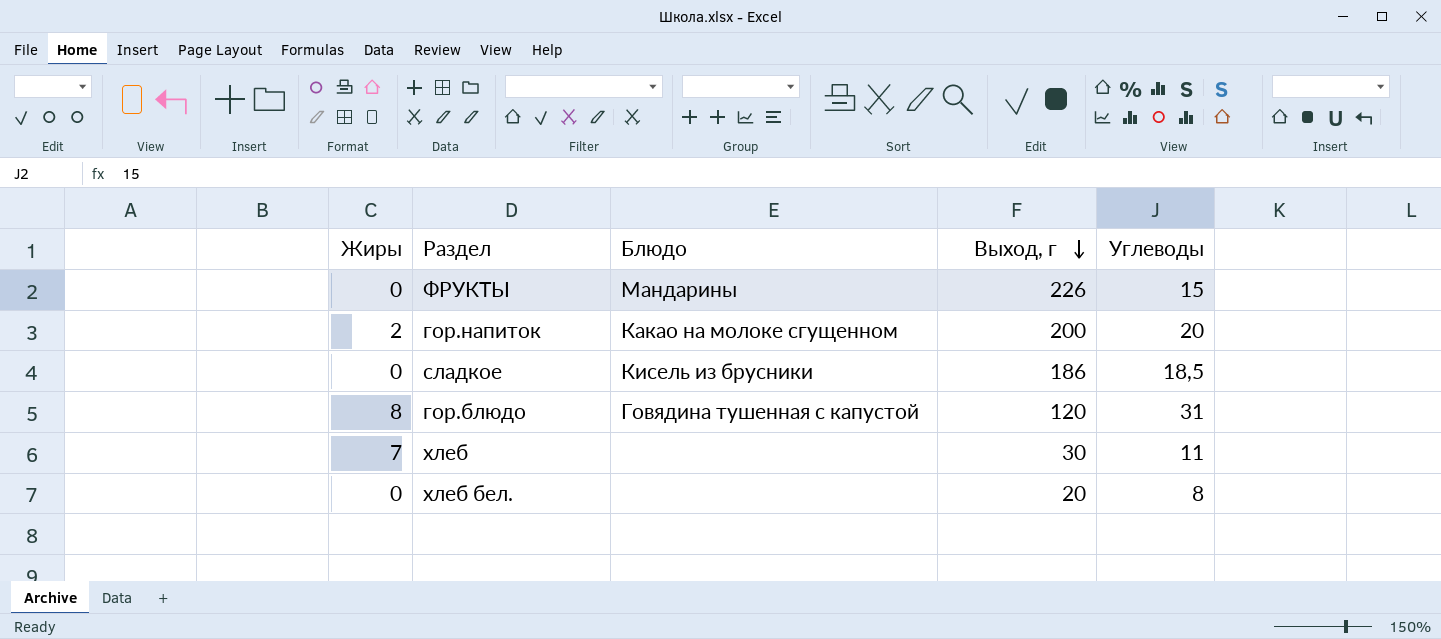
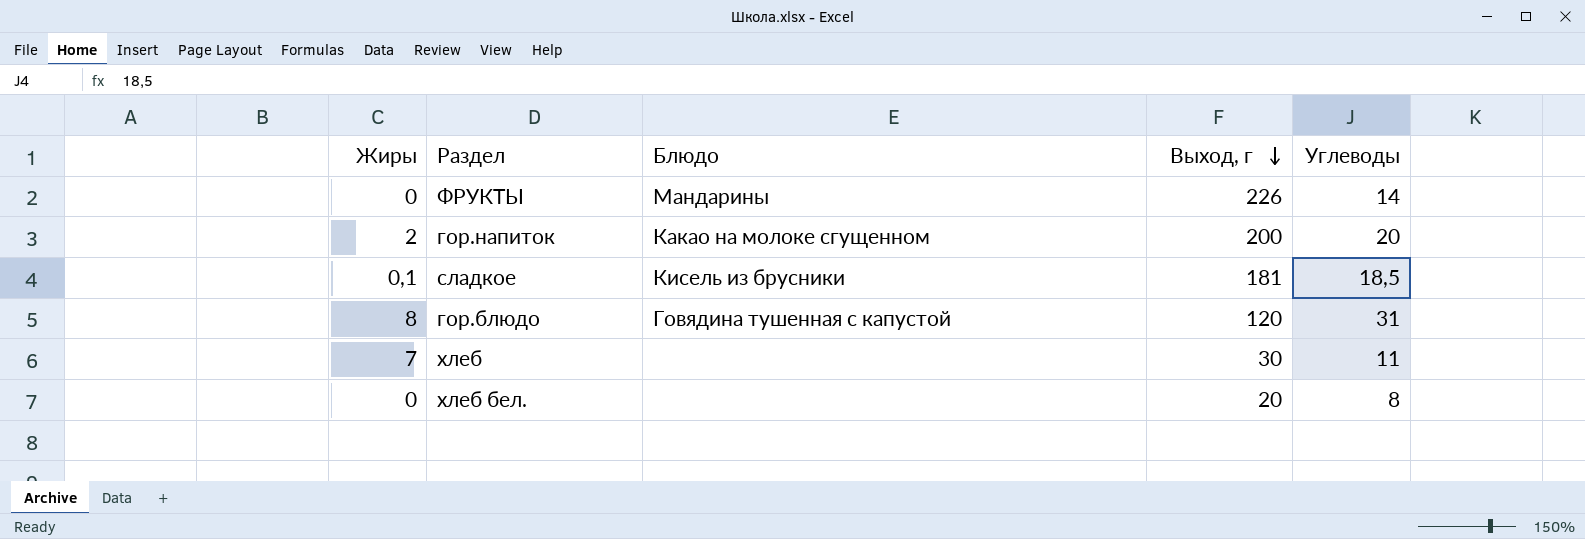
ФРУКТЫ | Углеводы: 15 -> 14
сладкое | Жиры: 0 -> 0,1
сладкое | Выход, г: 186 -> 181

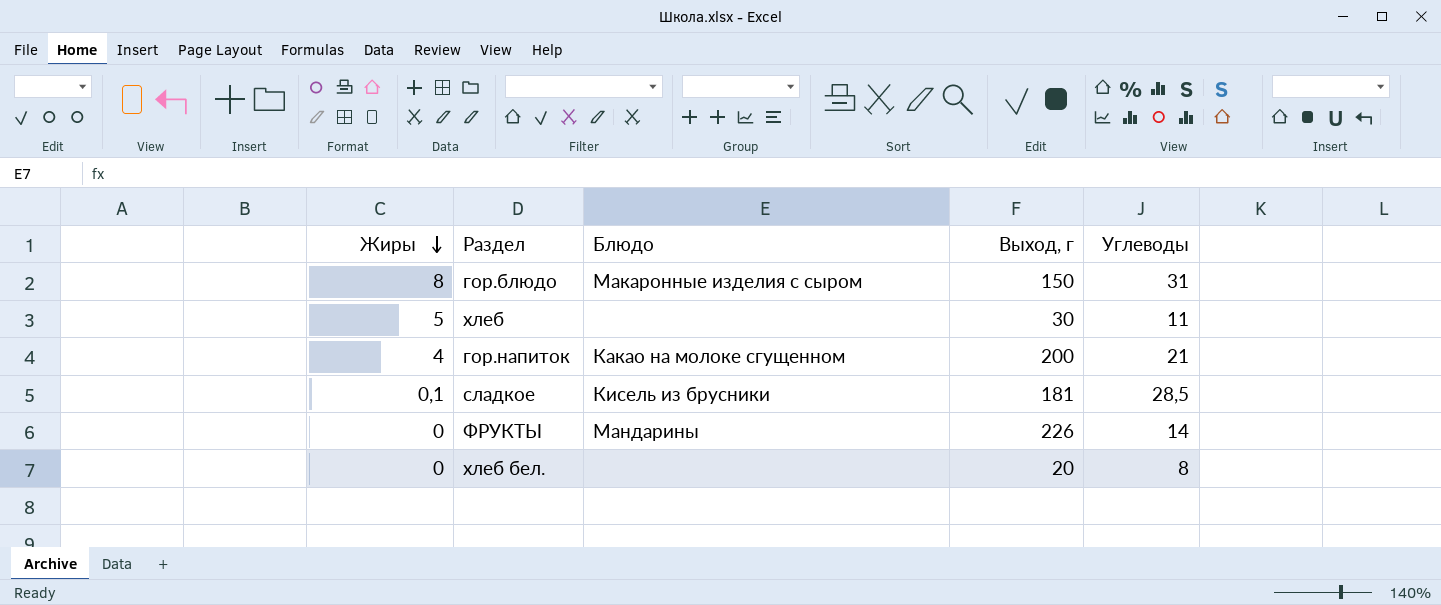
row order: Выход, г descending -> Жиры descending
гор.блюдо | Блюдо: Говядина тушенная с капустой -> Макаронные изделия с сыром
гор.блюдо | Выход, г: 120 -> 150
хлеб | Жиры: 7 -> 5
гор.напиток | Жиры: 2 -> 4
гор.напиток | Углеводы: 20 -> 21
сладкое | Углеводы: 18,5 -> 28,5

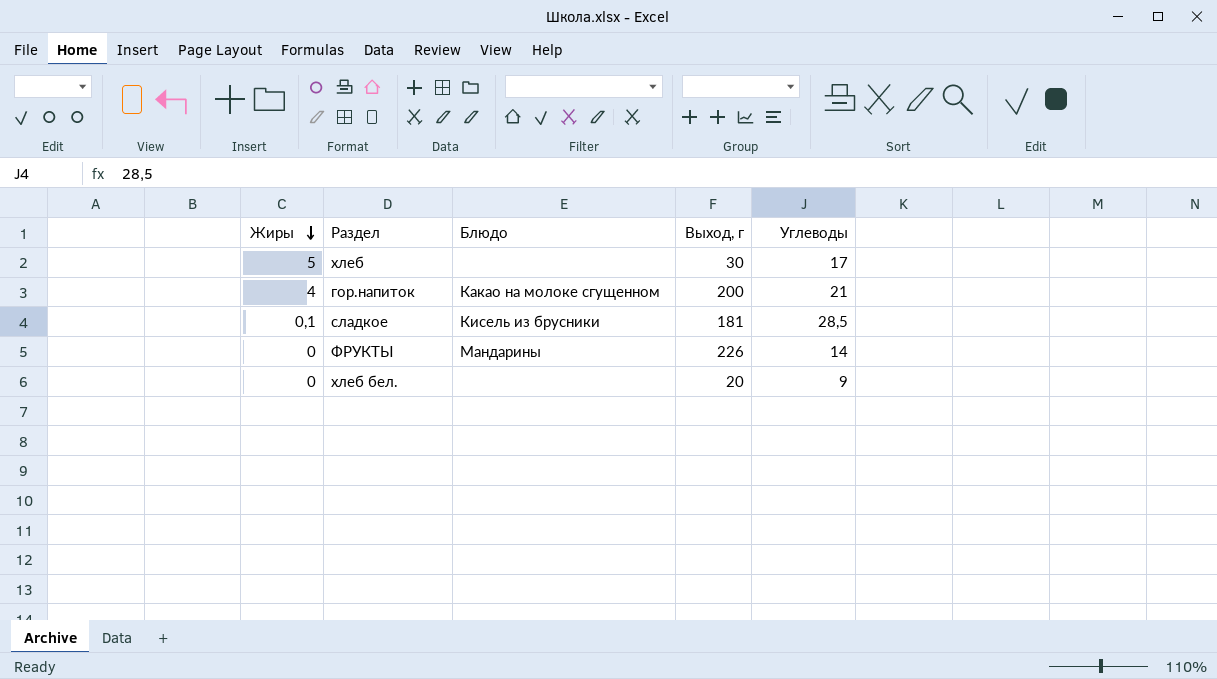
row гор.блюдо: 8 | Макаронные изделия с сыром | 150 | 31 -> none
хлеб | Углеводы: 11 -> 17
хлеб бел. | Углеводы: 8 -> 9

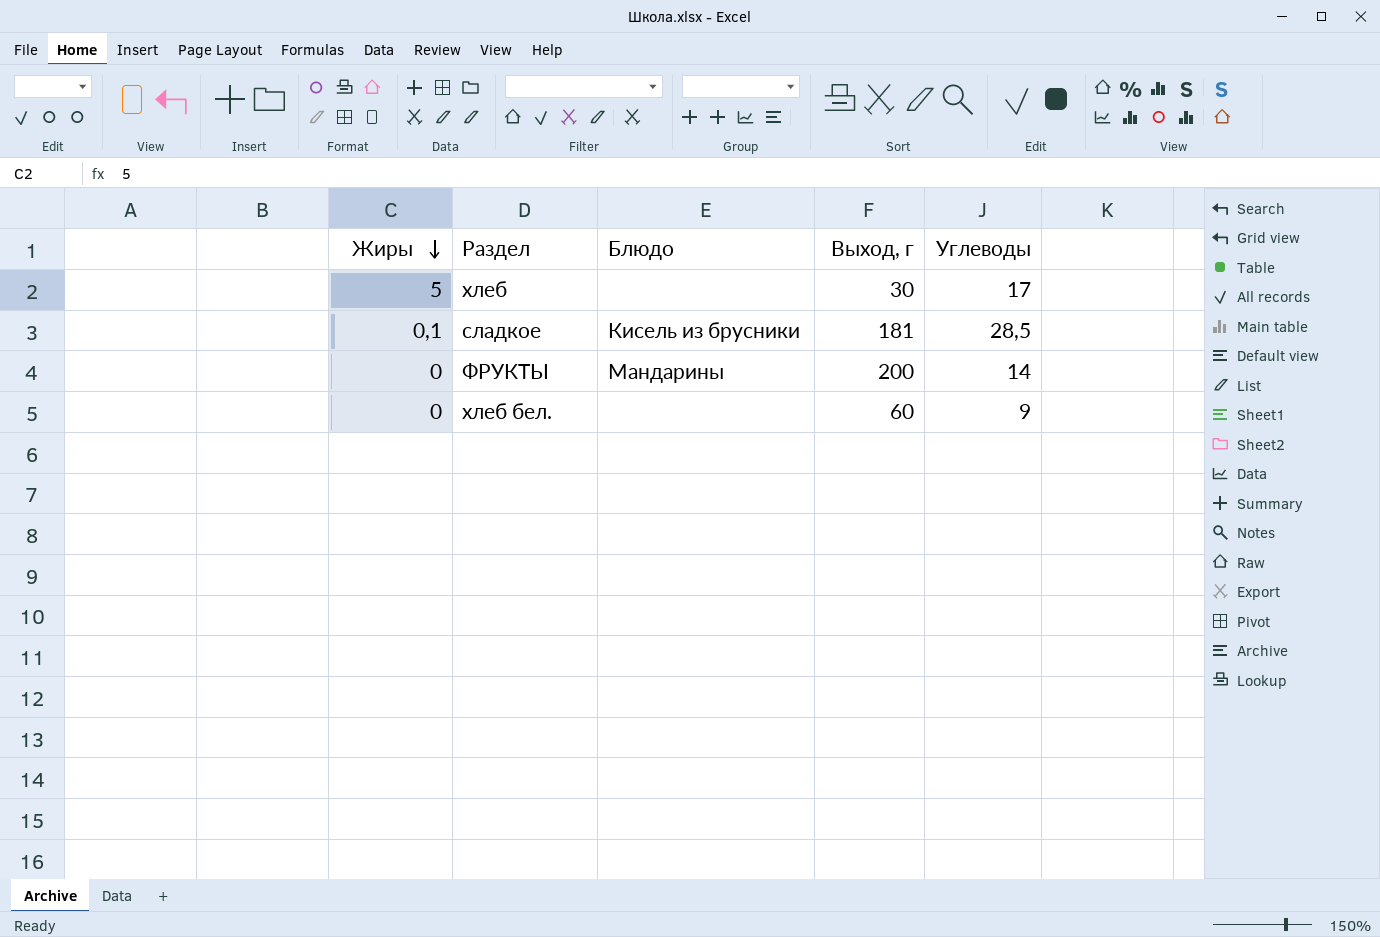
row гор.напиток: 4 | Какао на молоке сгущенном | 200 | 21 -> none
ФРУКТЫ | Выход, г: 226 -> 200
хлеб бел. | Выход, г: 20 -> 60

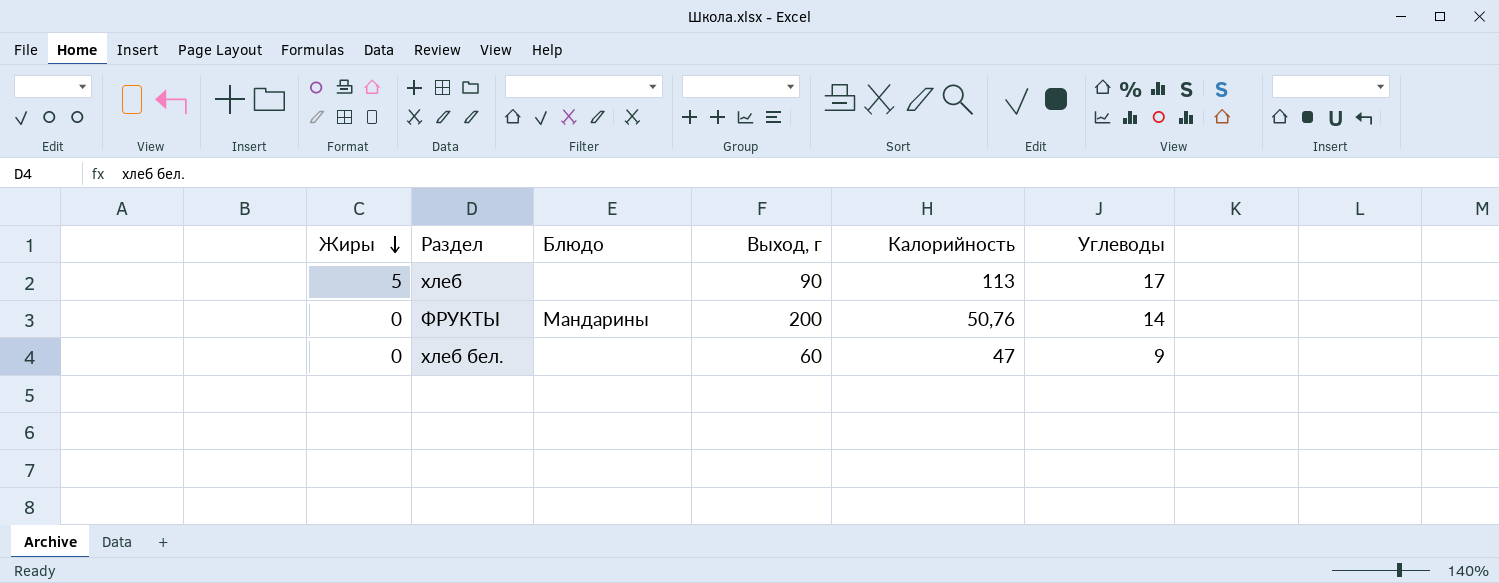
column Калорийность | position: none -> 5
row сладкое: 0,1 | Кисель из брусники | 181 | 28,5 -> none
хлеб | Выход, г: 30 -> 90

